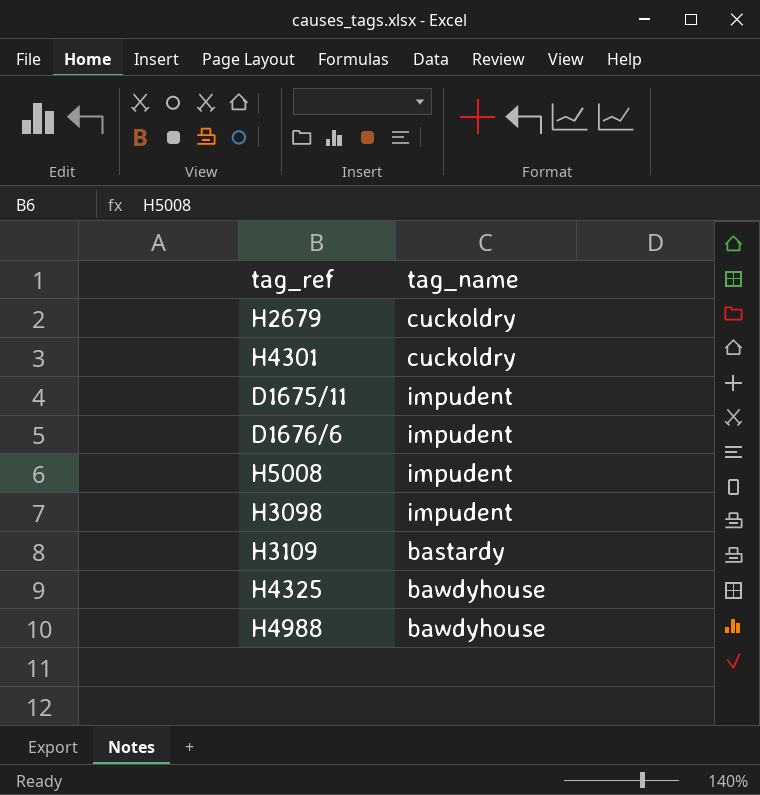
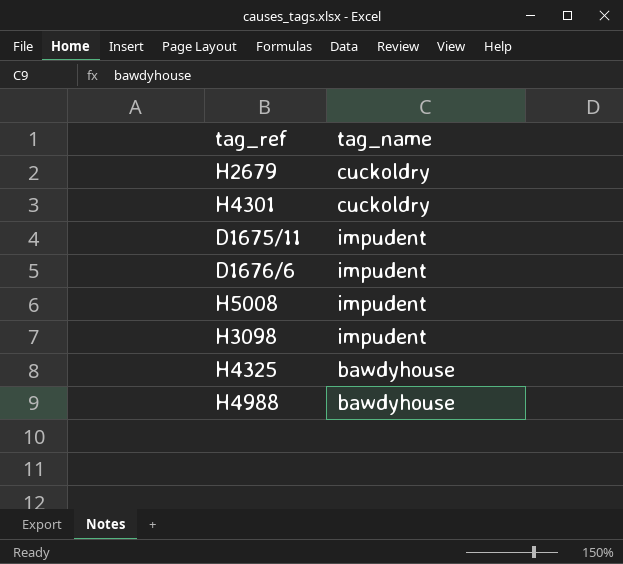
row H3109: bastardy -> none

